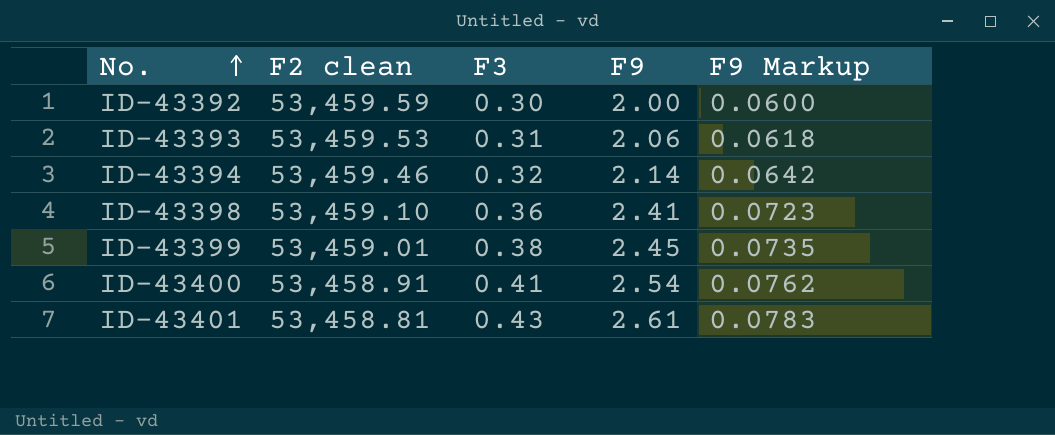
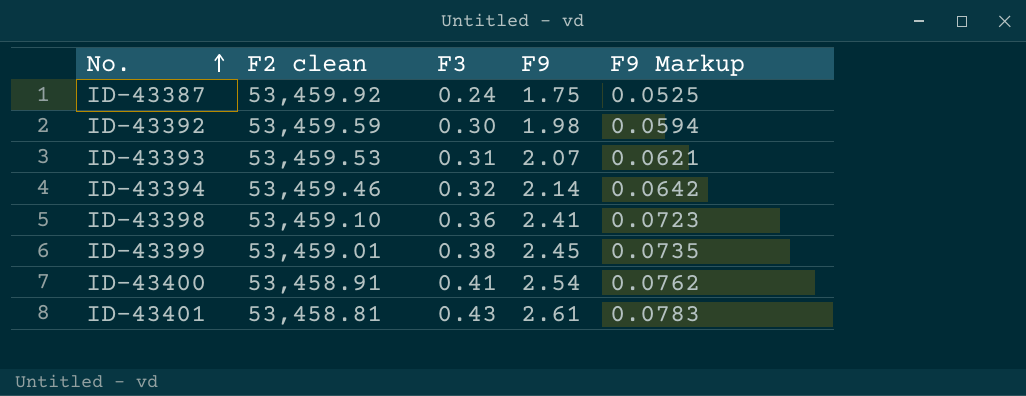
row ID-43387: none -> 53,459.92 | 0.24 | 1.75 | 0.0525
ID-43392 | F9: 2.00 -> 1.98
ID-43392 | F9 Markup: 0.0600 -> 0.0594
ID-43393 | F9: 2.06 -> 2.07
ID-43393 | F9 Markup: 0.0618 -> 0.0621

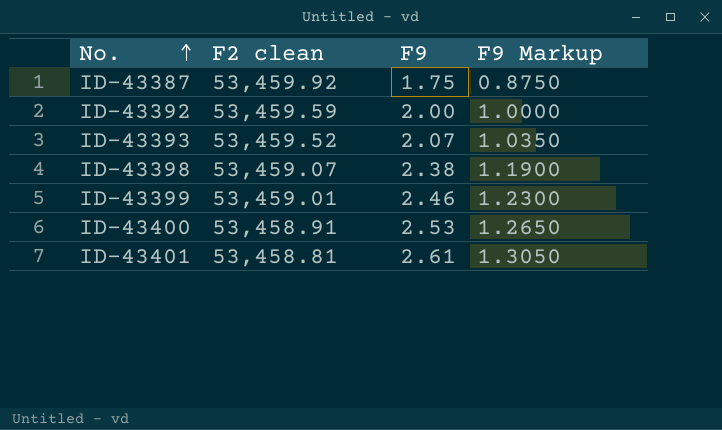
column F3 | position: 3 -> none
column F9 Markup | formula: [F9] * 0.03 -> [F9] * 0.5
row ID-43394: 53,459.46 | 0.32 | 2.14 | 0.0642 -> none
ID-43392 | F9: 1.98 -> 2.00
ID-43393 | F2 clean: 53,459.53 -> 53,459.52
ID-43398 | F2 clean: 53,459.10 -> 53,459.07
ID-43398 | F9: 2.41 -> 2.38
ID-43399 | F9: 2.45 -> 2.46
ID-43400 | F9: 2.54 -> 2.53

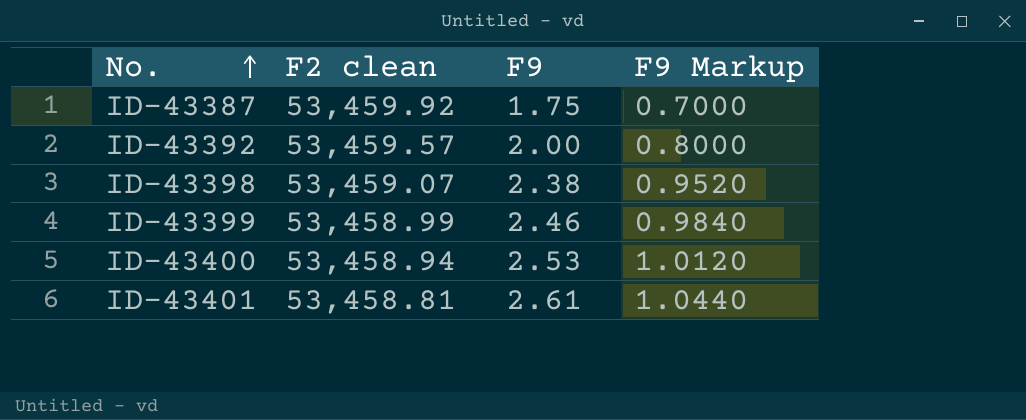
column F9 Markup | formula: [F9] * 0.5 -> [F9] * 0.4
row ID-43393: 53,459.52 | 2.07 | 1.0350 -> none
ID-43392 | F2 clean: 53,459.59 -> 53,459.57
ID-43399 | F2 clean: 53,459.01 -> 53,458.99
ID-43400 | F2 clean: 53,458.91 -> 53,458.94

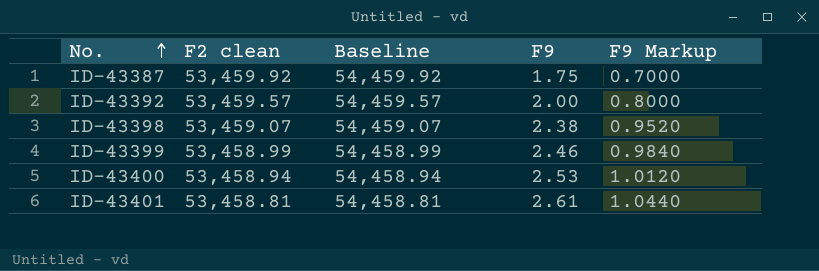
column Baseline | formula: none -> [F2 clean] + 1000

